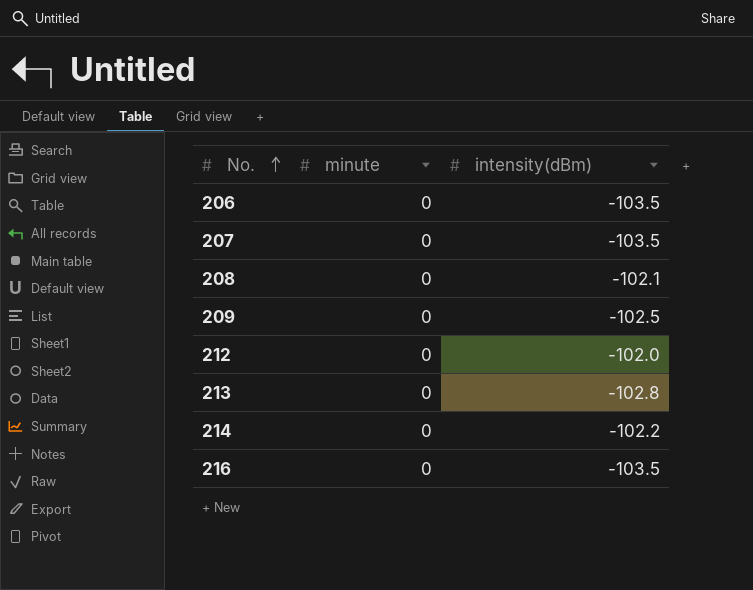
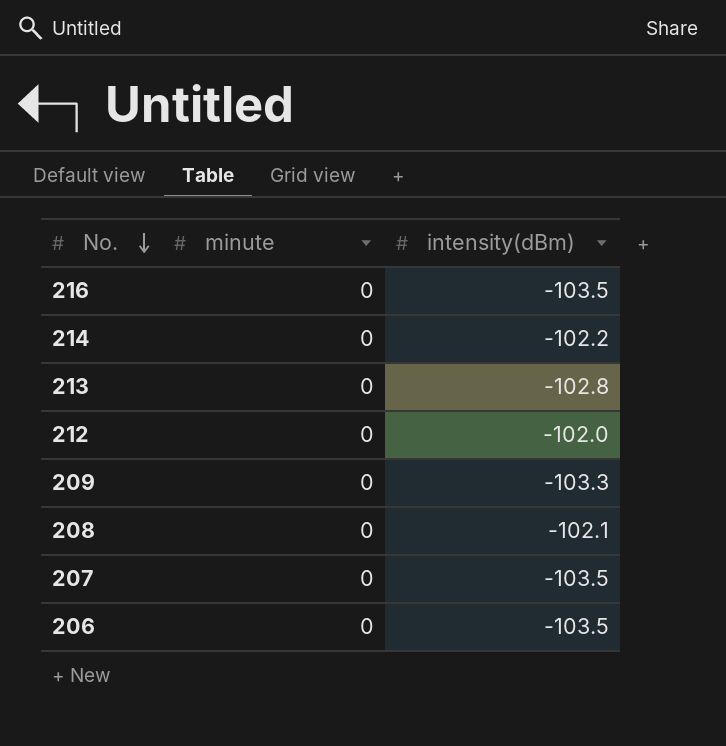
row order: No. ascending -> No. descending
209 | intensity(dBm): -102.5 -> -103.3

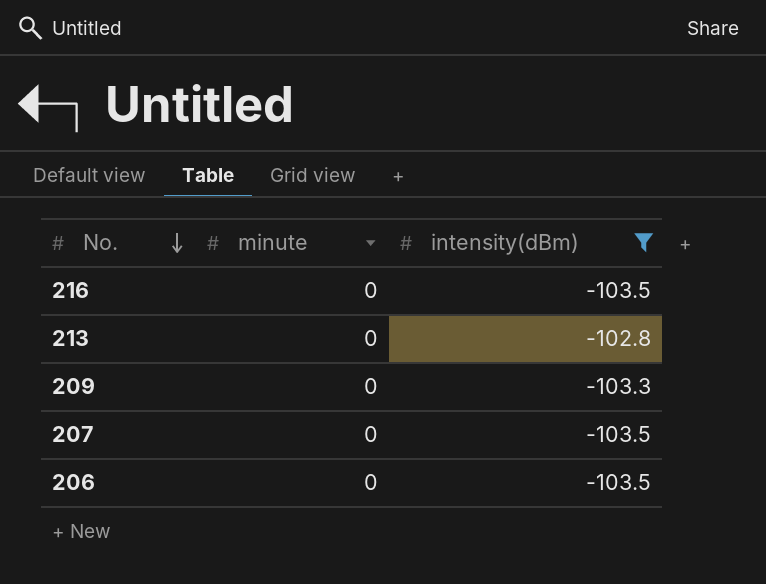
filter: none -> intensity(dBm) <= -102.8

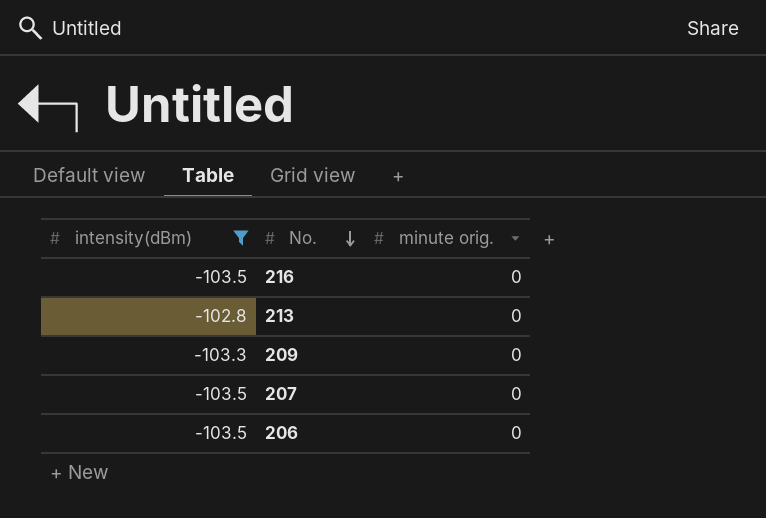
column intensity(dBm) | position: 3 -> 1
column name: minute -> minute orig.

